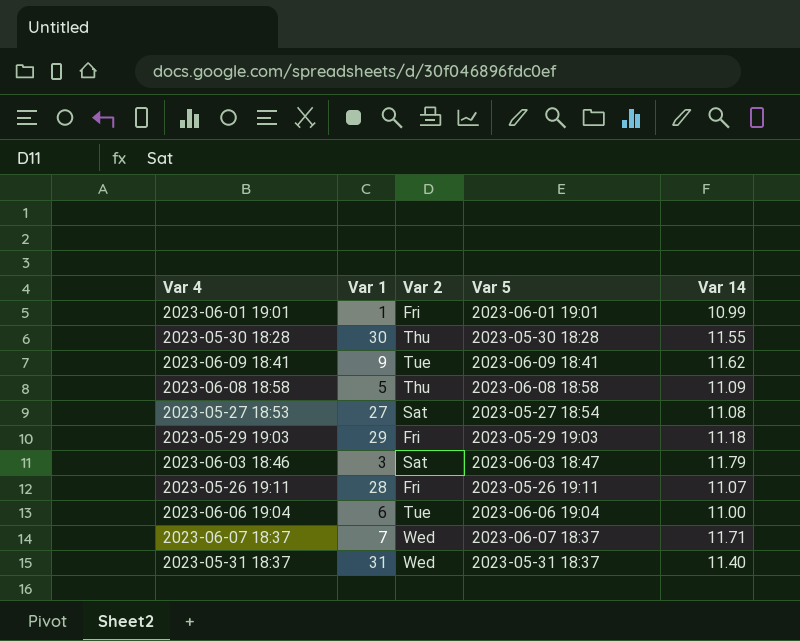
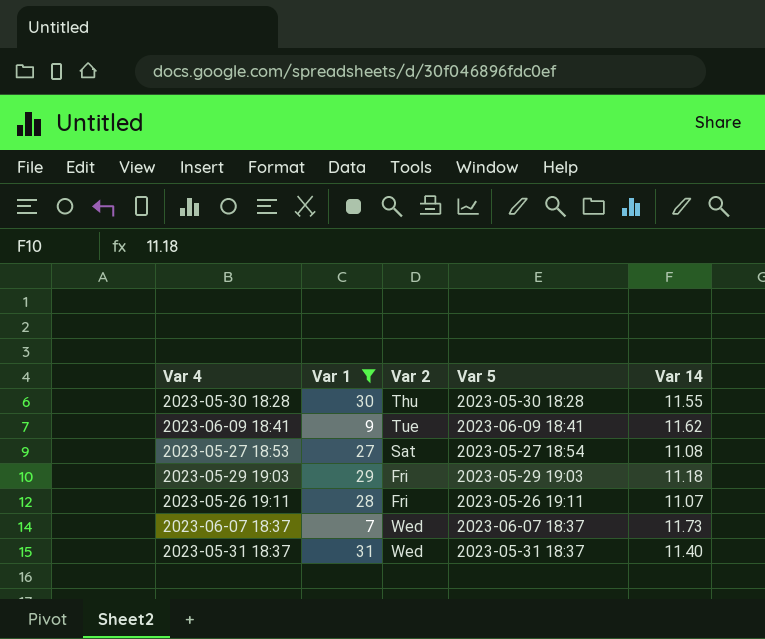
filter: none -> Var 1 >= 7
2023-06-07 18:37 | Var 14: 11.71 -> 11.73

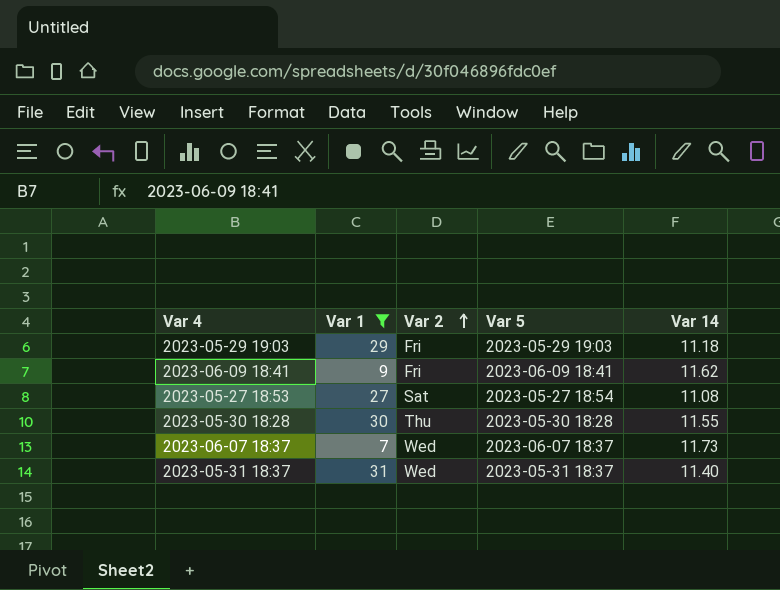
row order: none -> Var 2 ascending
row 2023-05-26 19:11: 28 | Fri | 2023-05-26 19:11 | 11.07 -> none
2023-06-09 18:41 | Var 2: Tue -> Fri

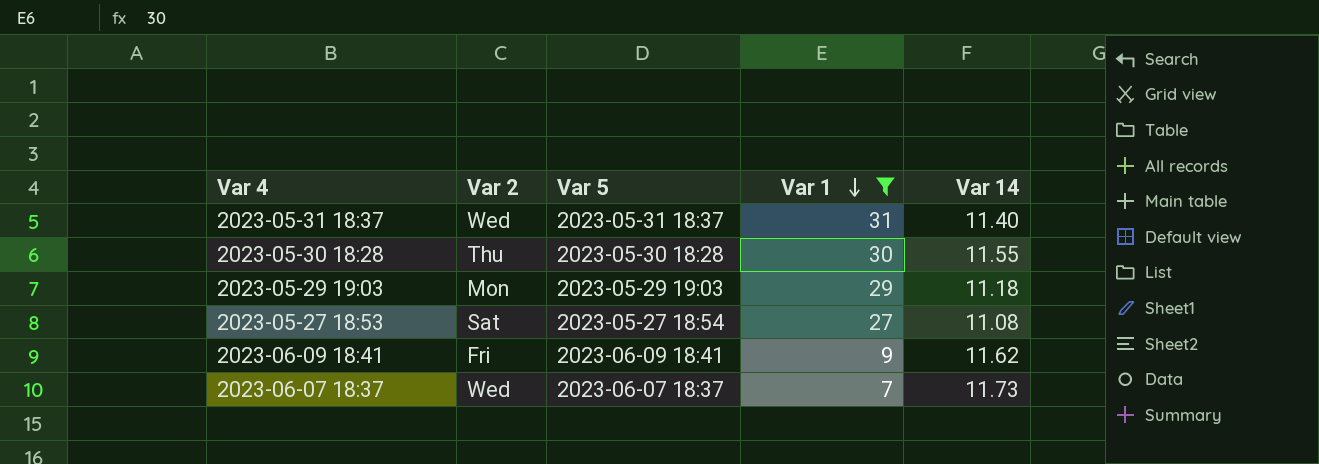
row order: Var 2 ascending -> Var 1 descending
column Var 1 | position: 2 -> 4
2023-05-29 19:03 | Var 2: Fri -> Mon

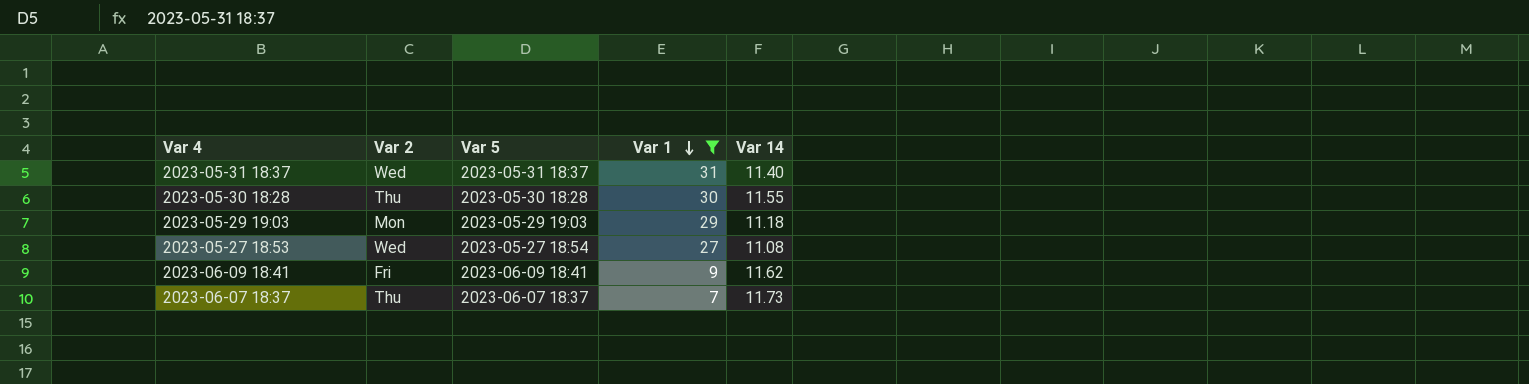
2023-05-27 18:53 | Var 2: Sat -> Wed
2023-06-07 18:37 | Var 2: Wed -> Thu

